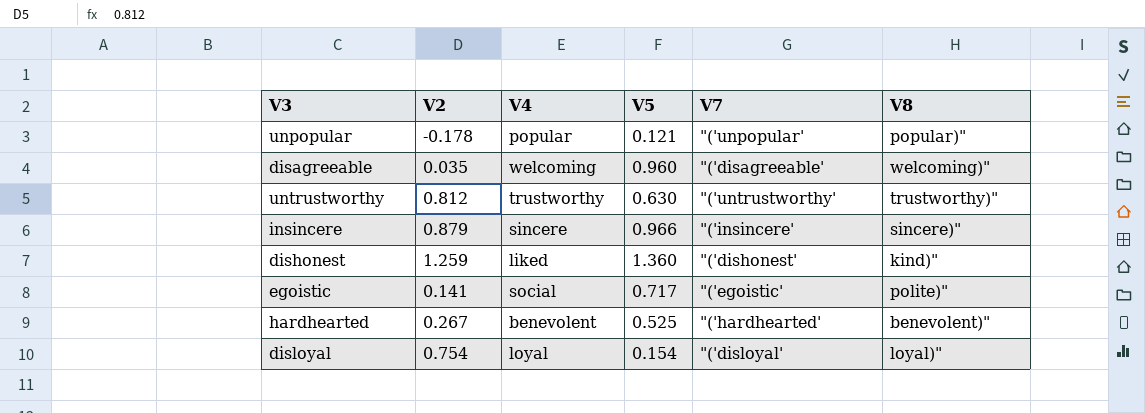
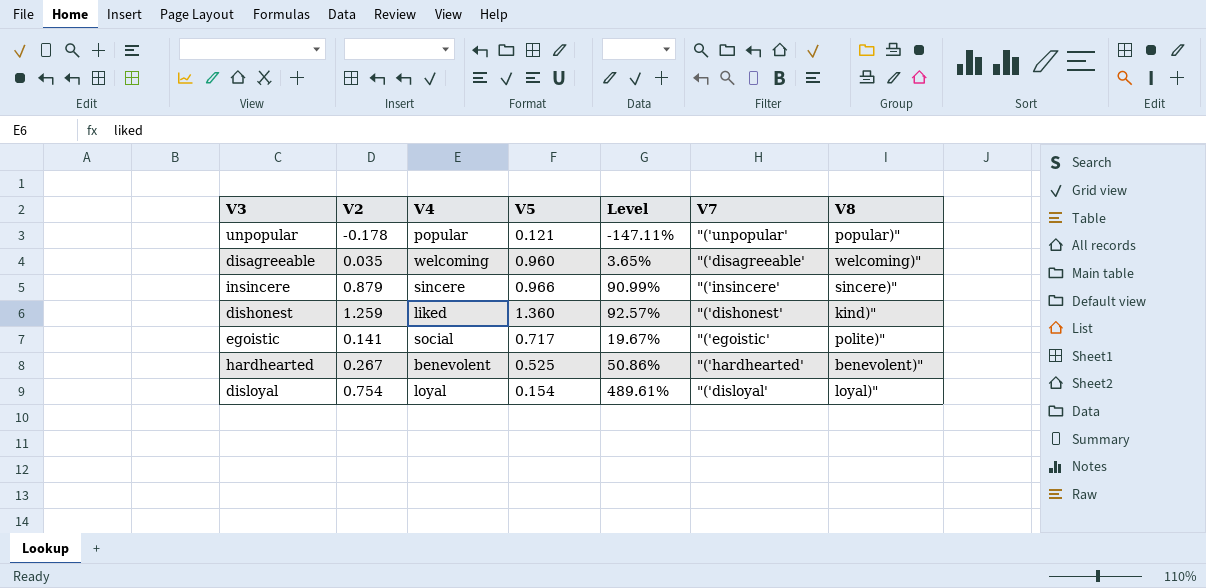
column Level | formula: none -> [V2] / [V5]
row untrustworthy: 0.812 | trustworthy | 0.630 | "('untrustworthy' | trustworthy)" -> none

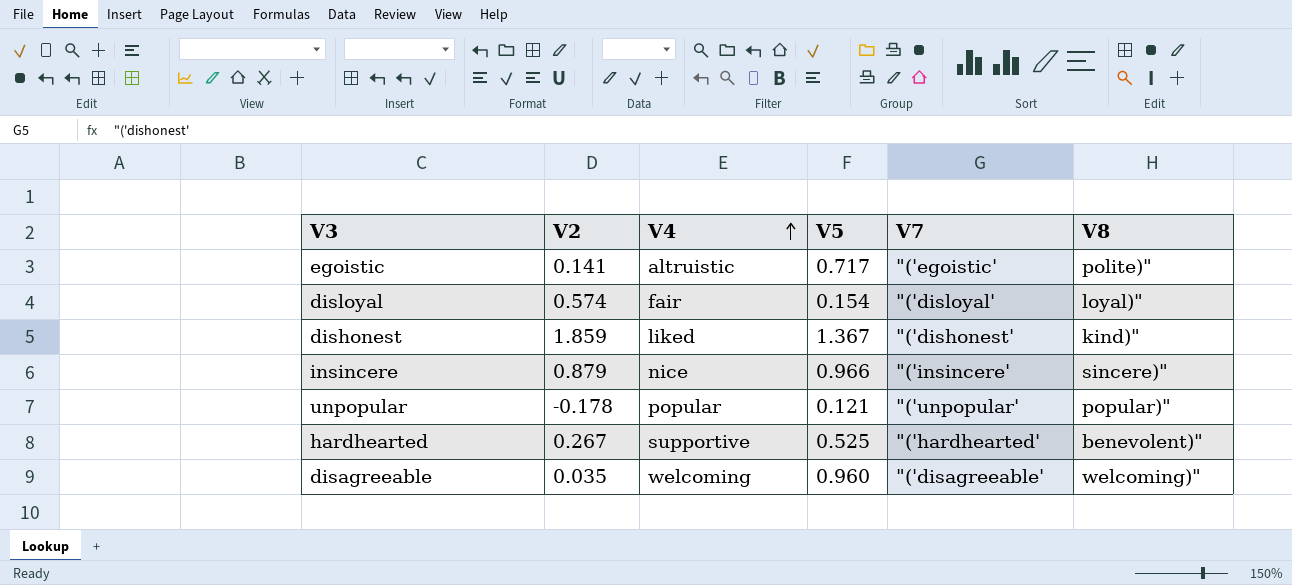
row order: none -> V4 ascending
column Level | formula: [V2] / [V5] -> none
egoistic | V4: social -> altruistic
disloyal | V2: 0.754 -> 0.574
disloyal | V4: loyal -> fair
dishonest | V2: 1.259 -> 1.859
dishonest | V5: 1.360 -> 1.367
insincere | V4: sincere -> nice
hardhearted | V4: benevolent -> supportive

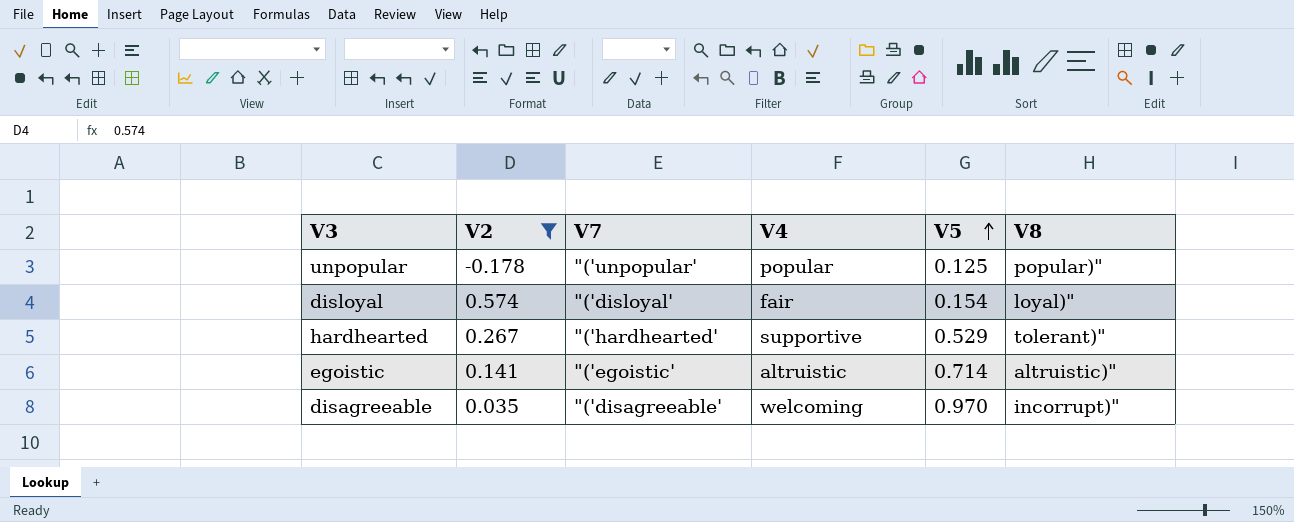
filter: none -> V2 <= 0.574
row order: V4 ascending -> V5 ascending
column V7 | position: 5 -> 3
unpopular | V5: 0.121 -> 0.125
hardhearted | V5: 0.525 -> 0.529
hardhearted | V8: benevolent)" -> tolerant)"
egoistic | V5: 0.717 -> 0.714
egoistic | V8: polite)" -> altruistic)"
disagreeable | V5: 0.960 -> 0.970
disagreeable | V8: welcoming)" -> incorrupt)"

